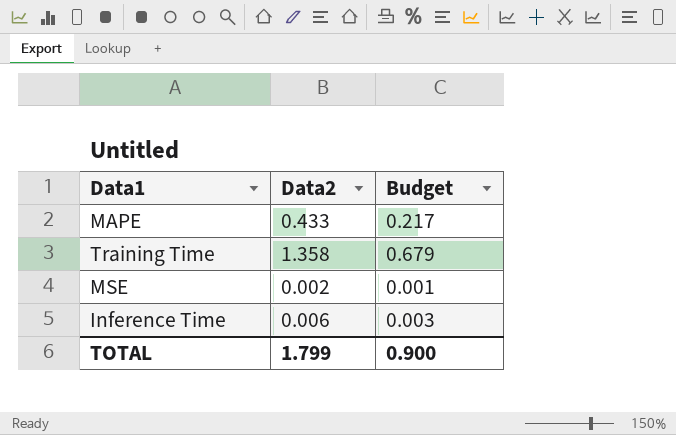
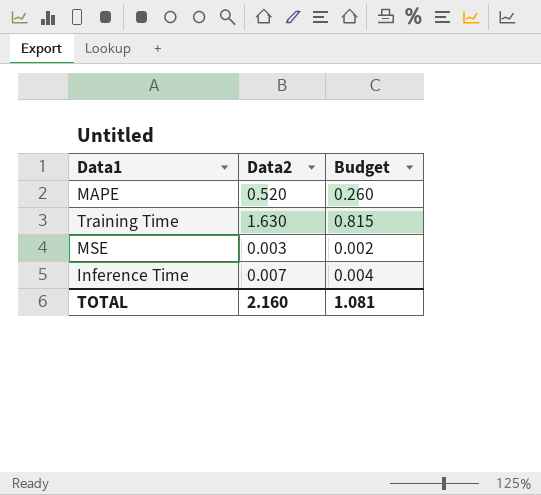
MAPE | Data2: 0.433 -> 0.520
MAPE | Budget: 0.217 -> 0.260
Training Time | Data2: 1.358 -> 1.630
Training Time | Budget: 0.679 -> 0.815
MSE | Data2: 0.002 -> 0.003
MSE | Budget: 0.001 -> 0.002
Inference Time | Data2: 0.006 -> 0.007
Inference Time | Budget: 0.003 -> 0.004
TOTAL | Data2: 1.799 -> 2.160
TOTAL | Budget: 0.900 -> 1.081

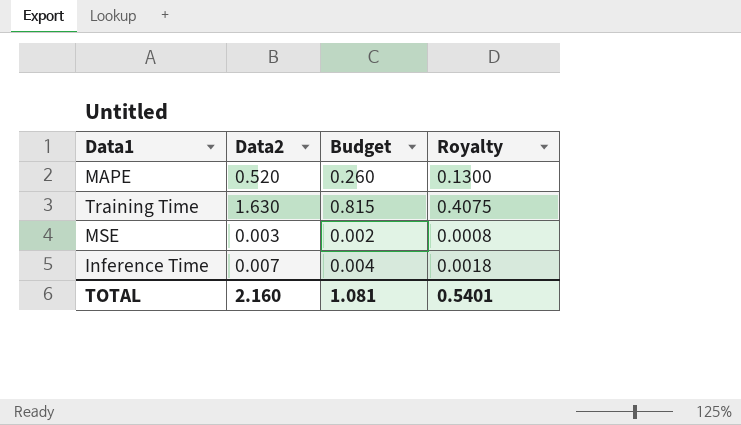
column Royalty | formula: none -> [Data2] * 0.25

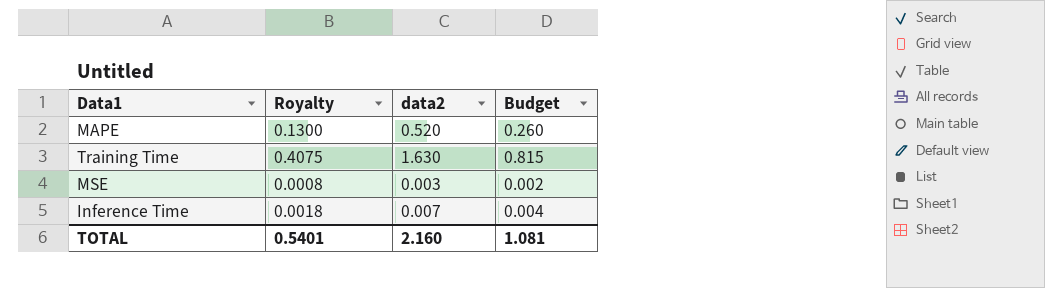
column Royalty | position: 4 -> 2
column name: Data2 -> data2

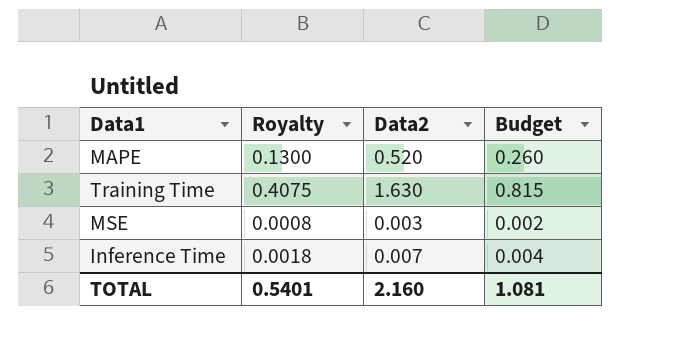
column name: data2 -> Data2

